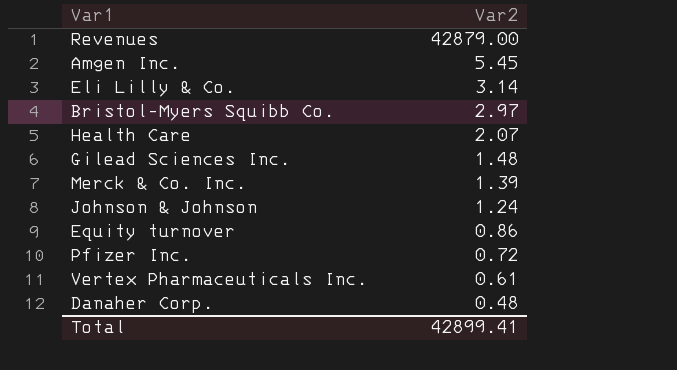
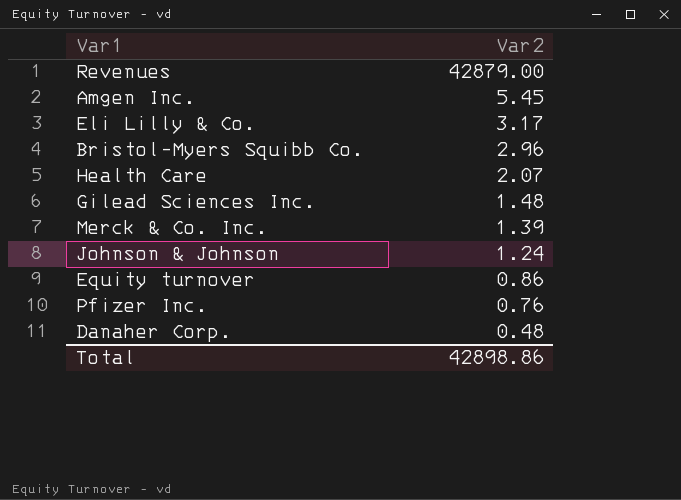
row Vertex Pharmaceuticals Inc.: 0.61 -> none
Eli Lilly & Co. | Var2: 3.14 -> 3.17
Bristol-Myers Squibb Co. | Var2: 2.97 -> 2.96
Pfizer Inc. | Var2: 0.72 -> 0.76
Total | Var2: 42899.41 -> 42898.86

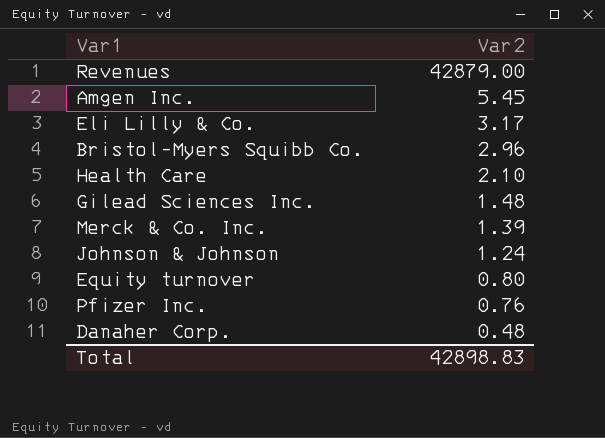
Health Care | Var2: 2.07 -> 2.10
Equity turnover | Var2: 0.86 -> 0.80
Total | Var2: 42898.86 -> 42898.83

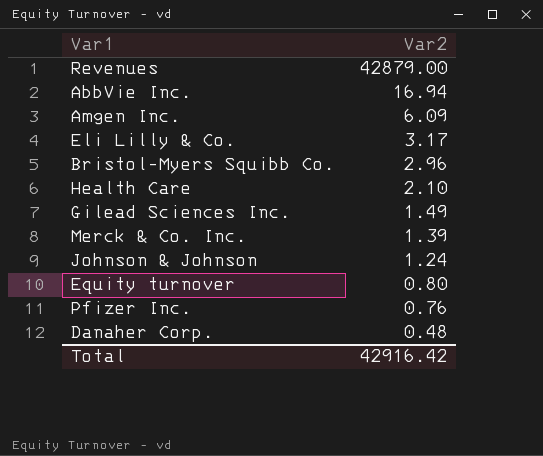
row AbbVie Inc.: none -> 16.94
Amgen Inc. | Var2: 5.45 -> 6.09
Gilead Sciences Inc. | Var2: 1.48 -> 1.49
Total | Var2: 42898.83 -> 42916.42

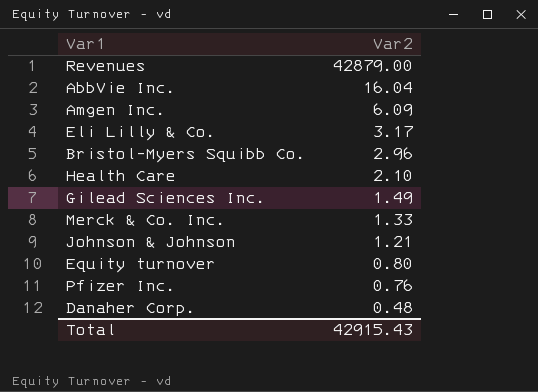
AbbVie Inc. | Var2: 16.94 -> 16.04
Merck & Co. Inc. | Var2: 1.39 -> 1.33
Johnson & Johnson | Var2: 1.24 -> 1.21
Total | Var2: 42916.42 -> 42915.43

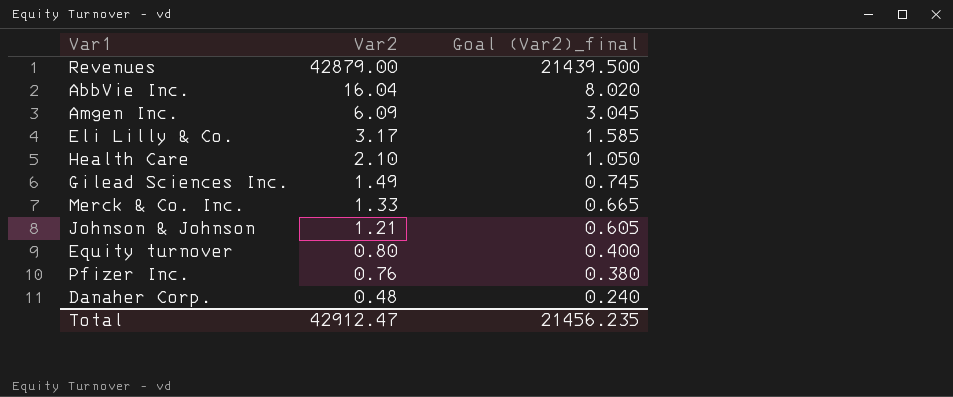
column Goal (Var2)_final | formula: none -> [Var2] * 0.5
row Bristol-Myers Squibb Co.: 2.96 -> none
Total | Var2: 42915.43 -> 42912.47

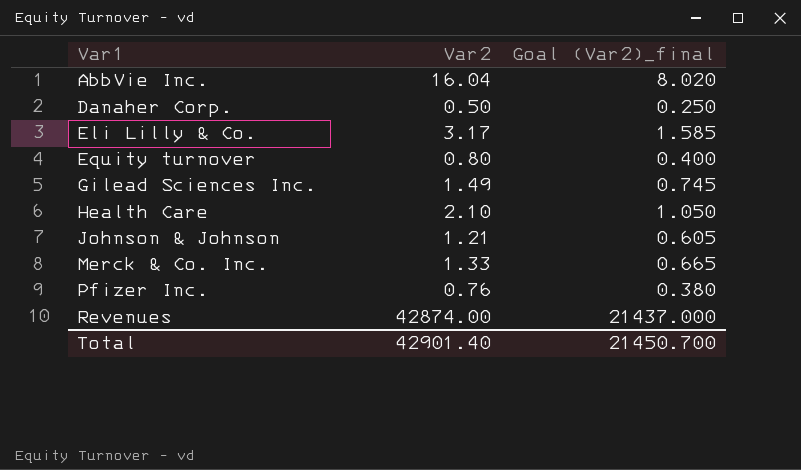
row order: Var2 descending -> Var1 ascending
row Amgen Inc.: 6.09 | 3.045 -> none
Danaher Corp. | Var2: 0.48 -> 0.50
Danaher Corp. | Goal (Var2)_final: 0.240 -> 0.250
Revenues | Var2: 42879.00 -> 42874.00
Revenues | Goal (Var2)_final: 21439.500 -> 21437.000
Total | Var2: 42912.47 -> 42901.40
Total | Goal (Var2)_final: 21456.235 -> 21450.700

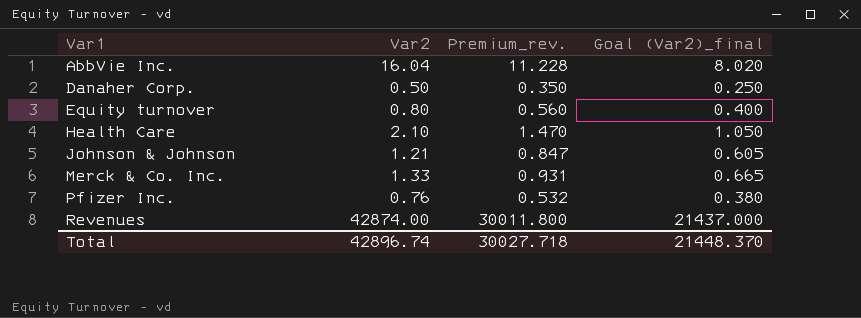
column Premium_rev. | formula: none -> [Var2] * 0.7
row Eli Lilly & Co.: 3.17 | 1.585 -> none
row Gilead Sciences Inc.: 1.49 | 0.745 -> none
Total | Var2: 42901.40 -> 42896.74
Total | Goal (Var2)_final: 21450.700 -> 21448.370

